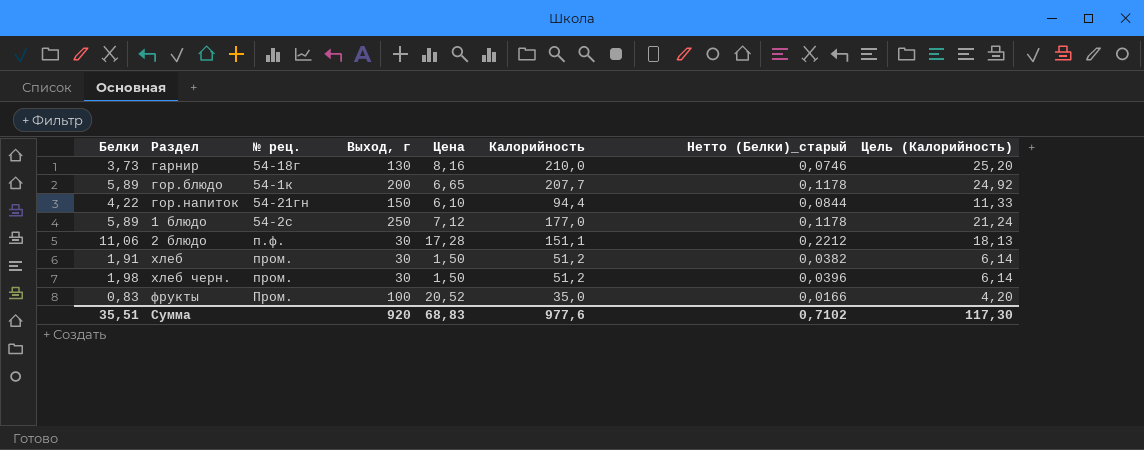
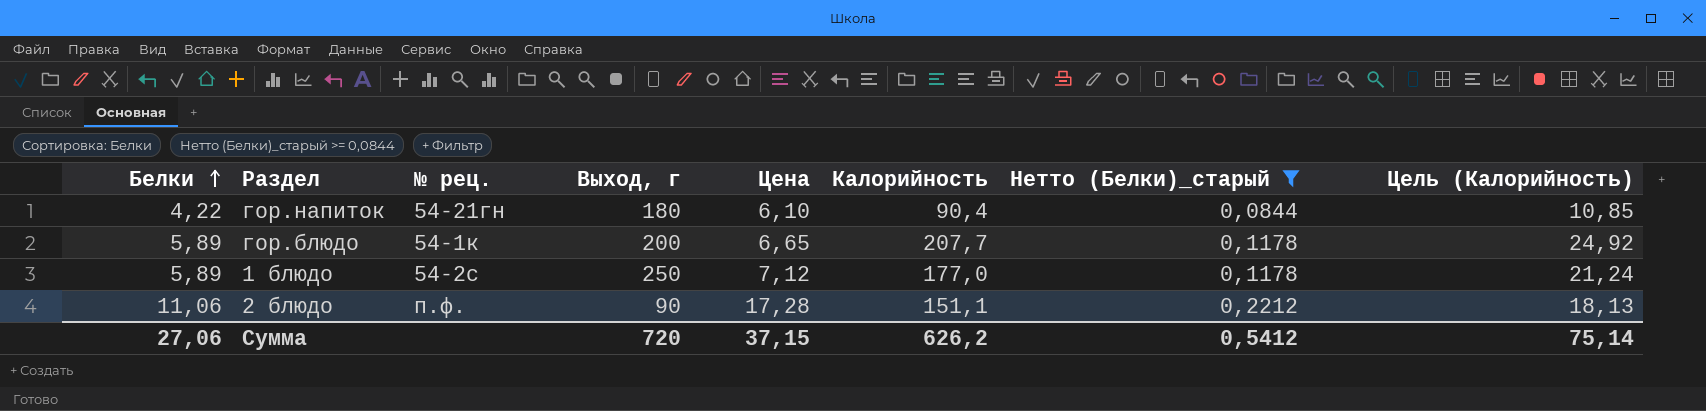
filter: none -> Нетто (Белки)_старый >= 0,0844
row order: none -> Белки ascending
гор.напиток | Выход, г: 150 -> 180
гор.напиток | Калорийность: 94,4 -> 90,4
гор.напиток | Цель (Калорийность): 11,33 -> 10,85
2 блюдо | Выход, г: 30 -> 90
Сумма | Белки: 35,51 -> 27,06
Сумма | Выход, г: 920 -> 720
Сумма | Цена: 68,83 -> 37,15
Сумма | Калорийность: 977,6 -> 626,2
Сумма | Нетто (Белки)_старый: 0,7102 -> 0,5412
Сумма | Цель (Калорийность): 117,30 -> 75,14

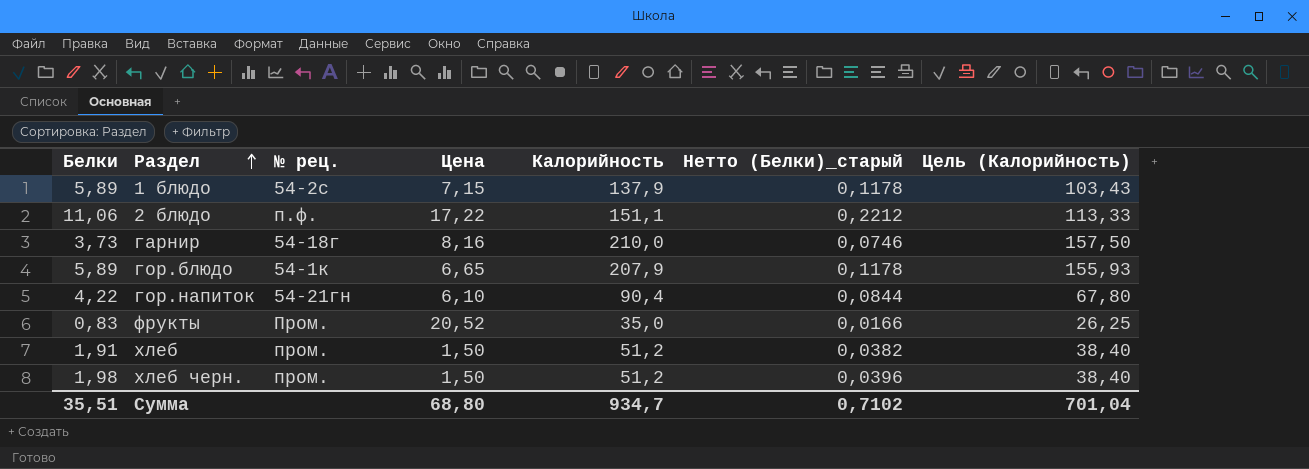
filter: Нетто (Белки)_старый >= 0,0844 -> none
row order: Белки ascending -> Раздел ascending
column Выход, г | position: 4 -> none
column Цель (Калорийность) | formula: [Калорийность] * 0,12 -> [Калорийность] * 0,75
1 блюдо | Цена: 7,12 -> 7,15
1 блюдо | Калорийность: 177,0 -> 137,9
2 блюдо | Цена: 17,28 -> 17,22
гор.блюдо | Калорийность: 207,7 -> 207,9
Сумма | Белки: 27,06 -> 35,51
Сумма | Цена: 37,15 -> 68,80
Сумма | Калорийность: 626,2 -> 934,7
Сумма | Нетто (Белки)_старый: 0,5412 -> 0,7102
Сумма | Цель (Калорийность): 75,14 -> 701,04

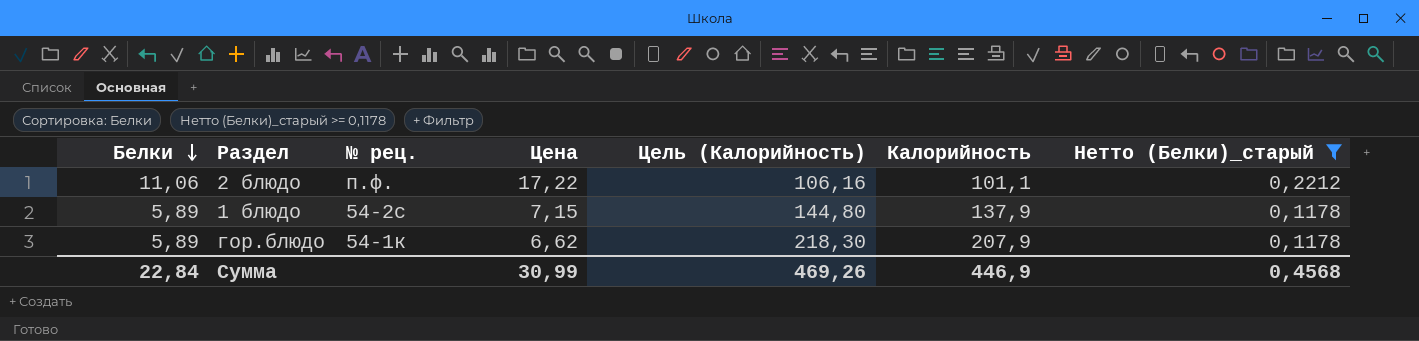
filter: none -> Нетто (Белки)_старый >= 0,1178
row order: Раздел ascending -> Белки descending
column Цель (Калорийность) | formula: [Калорийность] * 0,75 -> [Калорийность] * 1,05
column Цель (Калорийность) | position: 7 -> 5
2 блюдо | Калорийность: 151,1 -> 101,1
гор.блюдо | Цена: 6,65 -> 6,62
Сумма | Белки: 35,51 -> 22,84
Сумма | Цена: 68,80 -> 30,99
Сумма | Цель (Калорийность): 701,04 -> 469,26
Сумма | Калорийность: 934,7 -> 446,9
Сумма | Нетто (Белки)_старый: 0,7102 -> 0,4568

